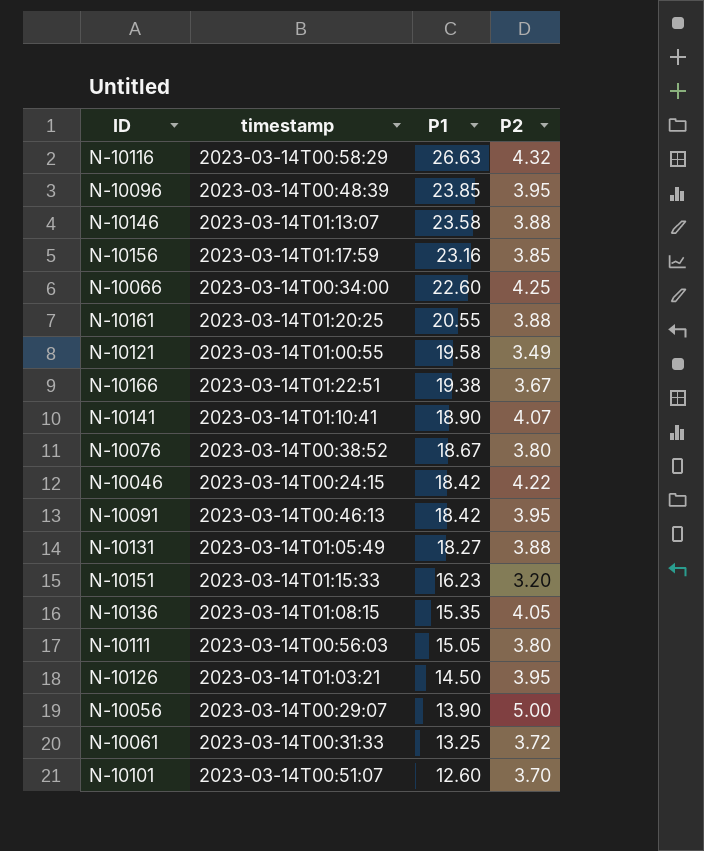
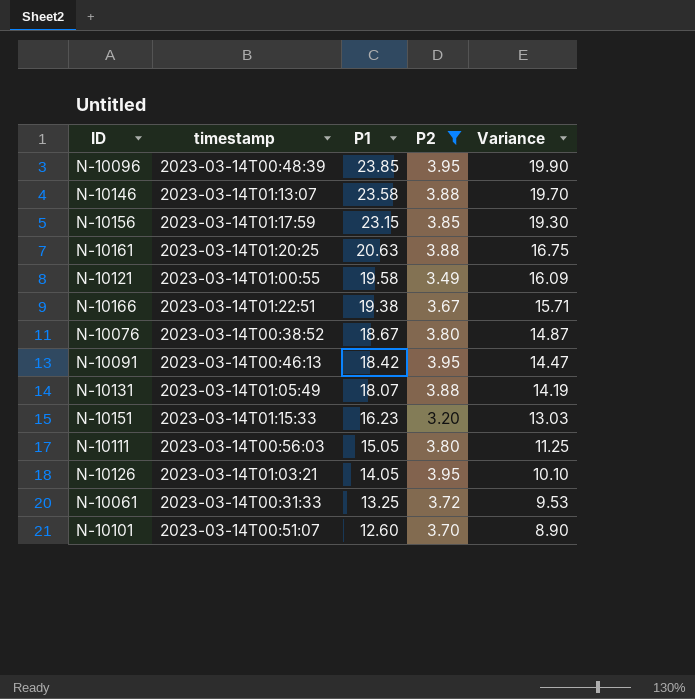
filter: none -> P2 <= 3.95
column Variance | formula: none -> [P1] - [P2]
N-10156 | P1: 23.16 -> 23.15
N-10161 | P1: 20.55 -> 20.63
N-10131 | P1: 18.27 -> 18.07
N-10126 | P1: 14.50 -> 14.05

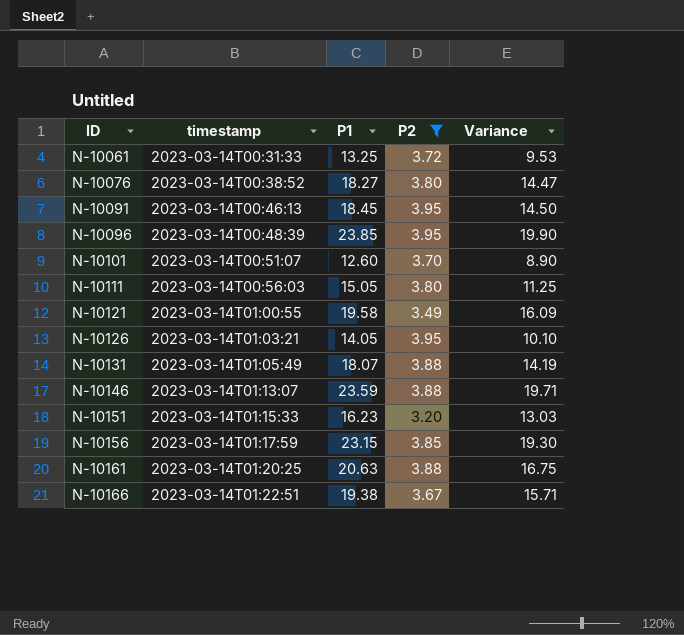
row order: P1 descending -> ID ascending
N-10076 | P1: 18.67 -> 18.27
N-10076 | Variance: 14.87 -> 14.47
N-10091 | P1: 18.42 -> 18.45
N-10091 | Variance: 14.47 -> 14.50
N-10146 | P1: 23.58 -> 23.59
N-10146 | Variance: 19.70 -> 19.71

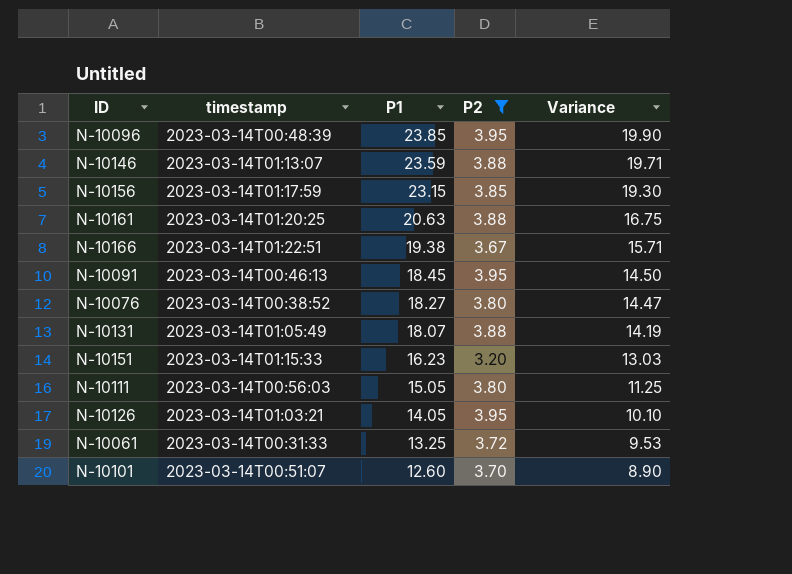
row order: ID ascending -> P1 descending
row N-10121: 2023-03-14T01:00:55 | 19.58 | 3.49 | 16.09 -> none

